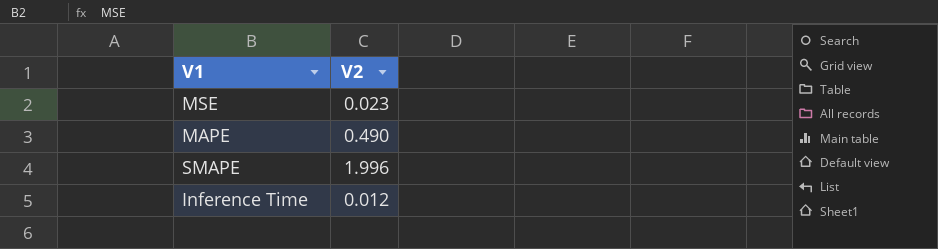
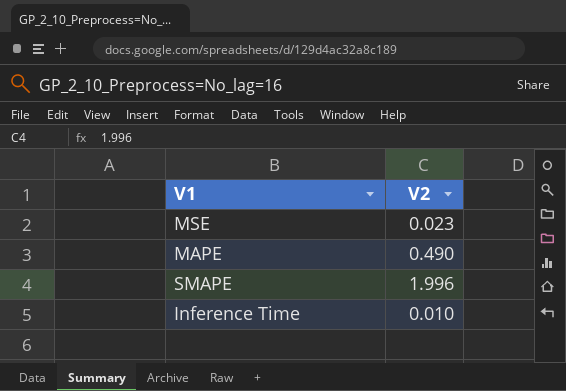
Inference Time | V2: 0.012 -> 0.010

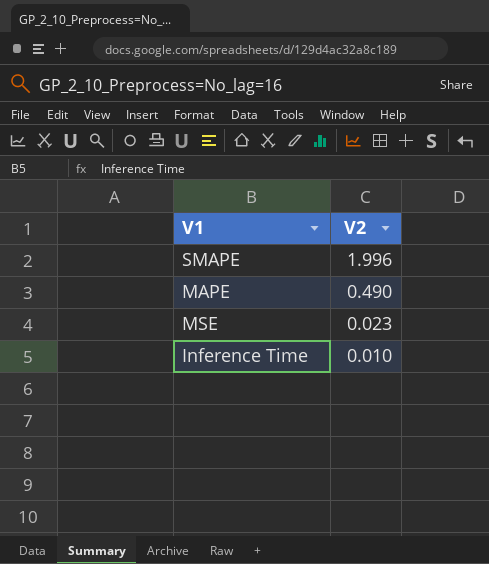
row order: none -> V2 descending

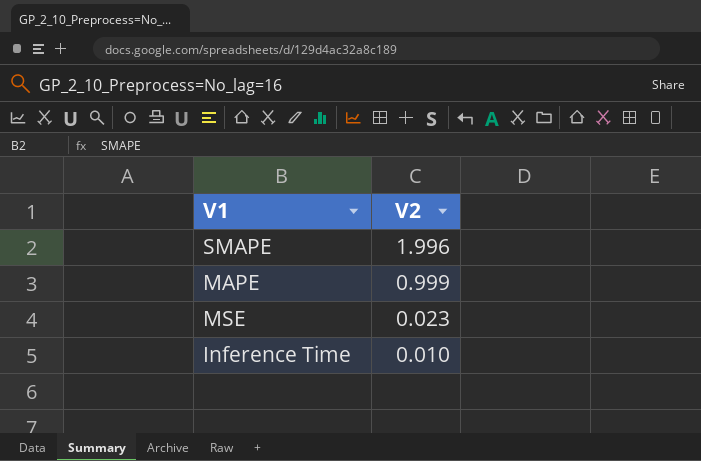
MAPE | V2: 0.490 -> 0.999

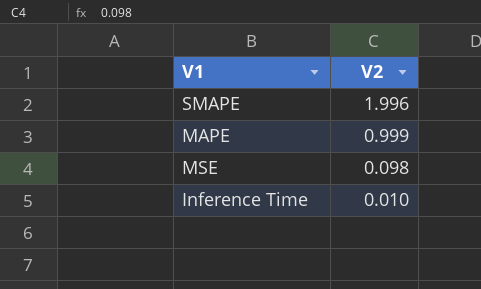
MSE | V2: 0.023 -> 0.098

